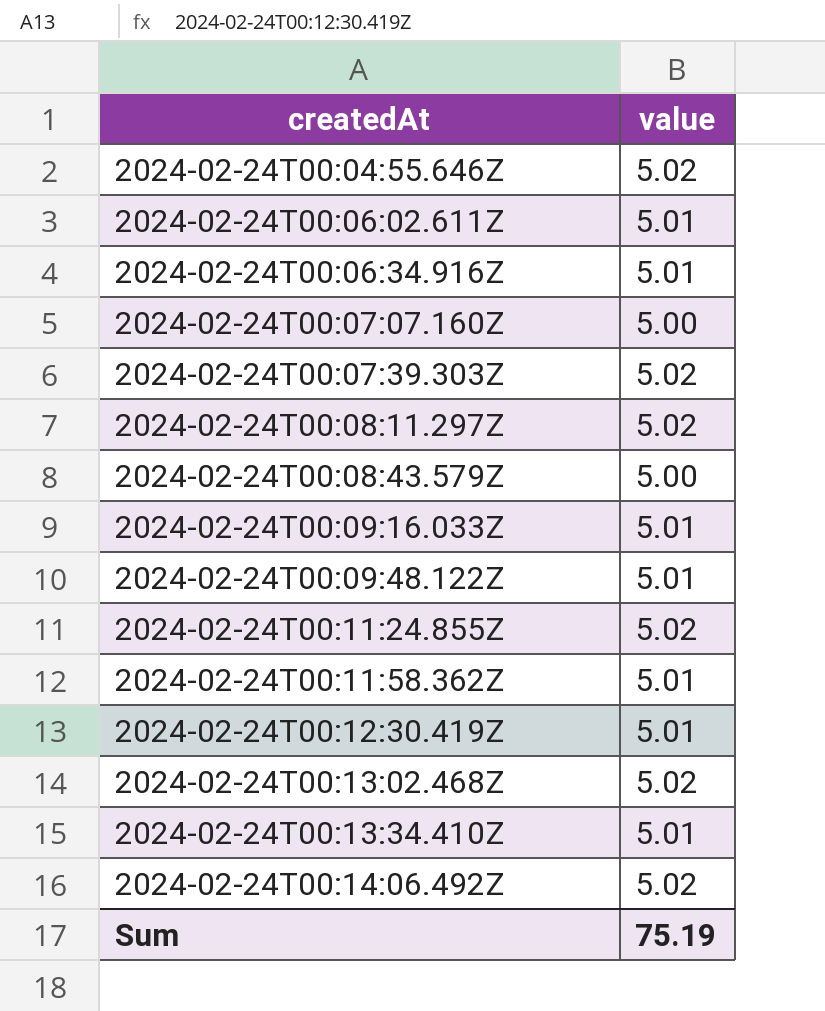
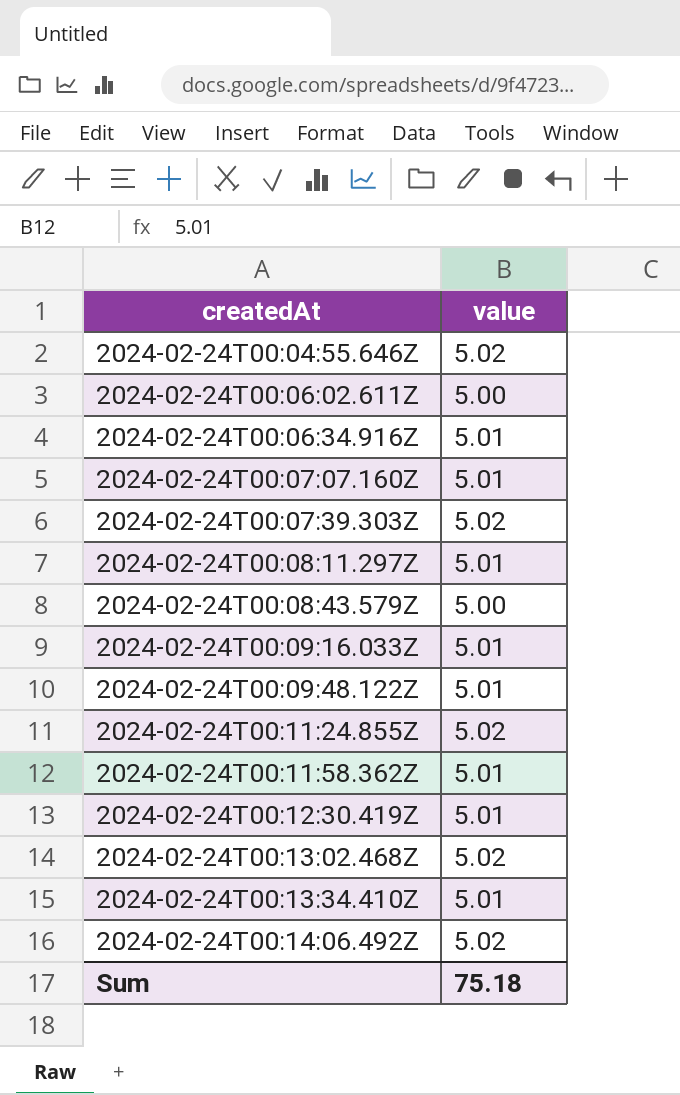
2024-02-24T00:06:02.611Z | value: 5.01 -> 5.00
2024-02-24T00:07:07.160Z | value: 5.00 -> 5.01
2024-02-24T00:08:11.297Z | value: 5.02 -> 5.01
Sum | value: 75.19 -> 75.18

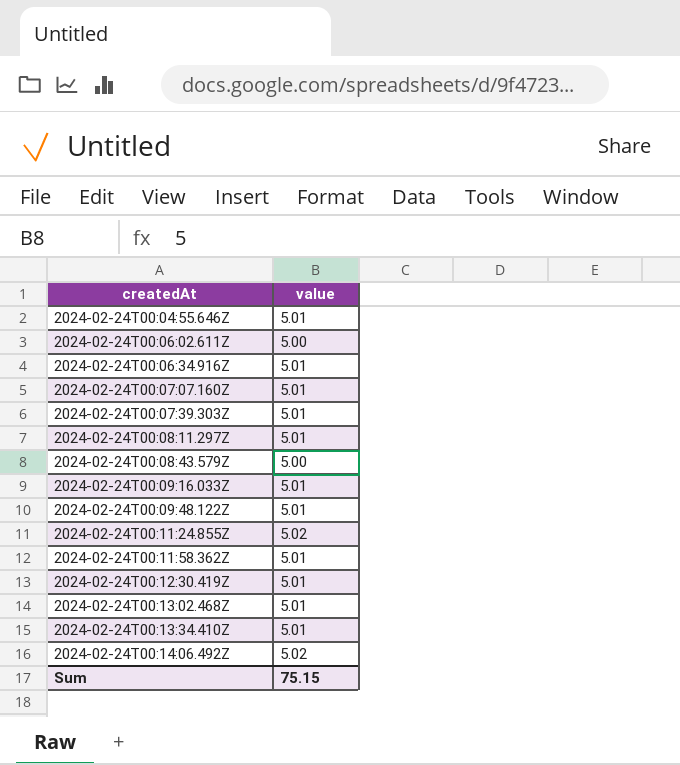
2024-02-24T00:04:55.646Z | value: 5.02 -> 5.01
2024-02-24T00:07:39.303Z | value: 5.02 -> 5.01
2024-02-24T00:13:02.468Z | value: 5.02 -> 5.01
Sum | value: 75.18 -> 75.15

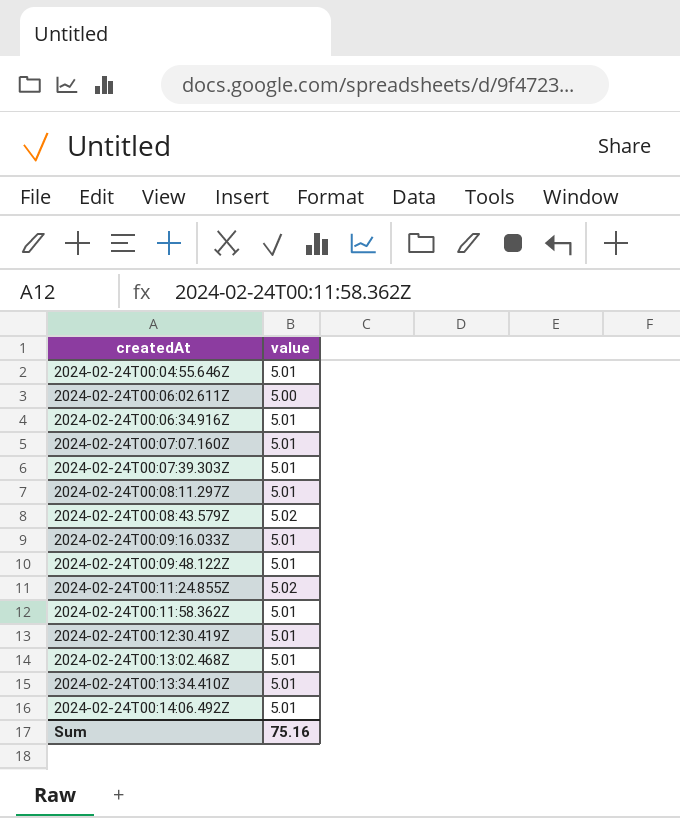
2024-02-24T00:08:43.579Z | value: 5.00 -> 5.02
2024-02-24T00:14:06.492Z | value: 5.02 -> 5.01
Sum | value: 75.15 -> 75.16

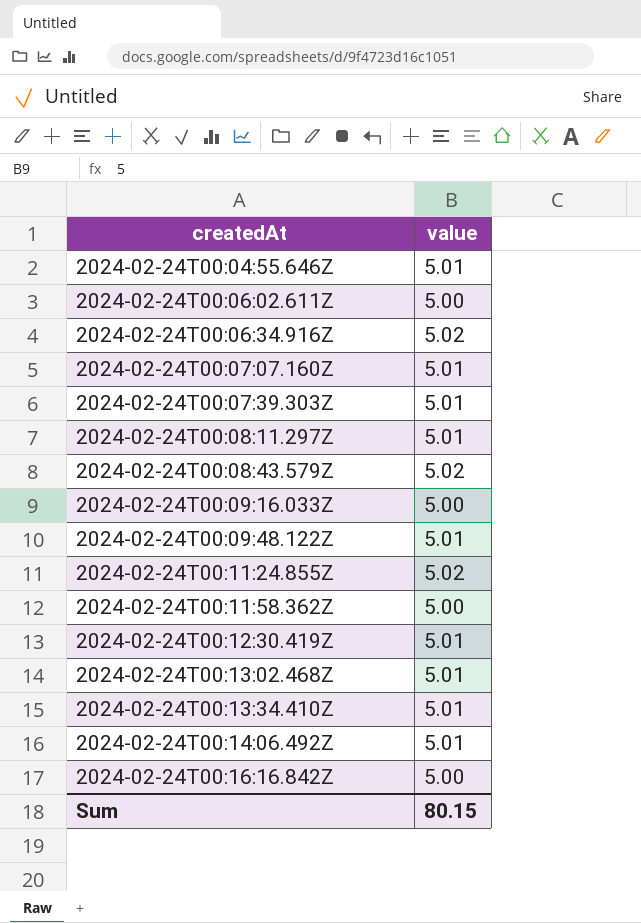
2024-02-24T00:06:34.916Z | value: 5.01 -> 5.02
2024-02-24T00:09:16.033Z | value: 5.01 -> 5.00
2024-02-24T00:11:58.362Z | value: 5.01 -> 5.00
row 2024-02-24T00:16:16.842Z: none -> 5.00
Sum | value: 75.16 -> 80.15

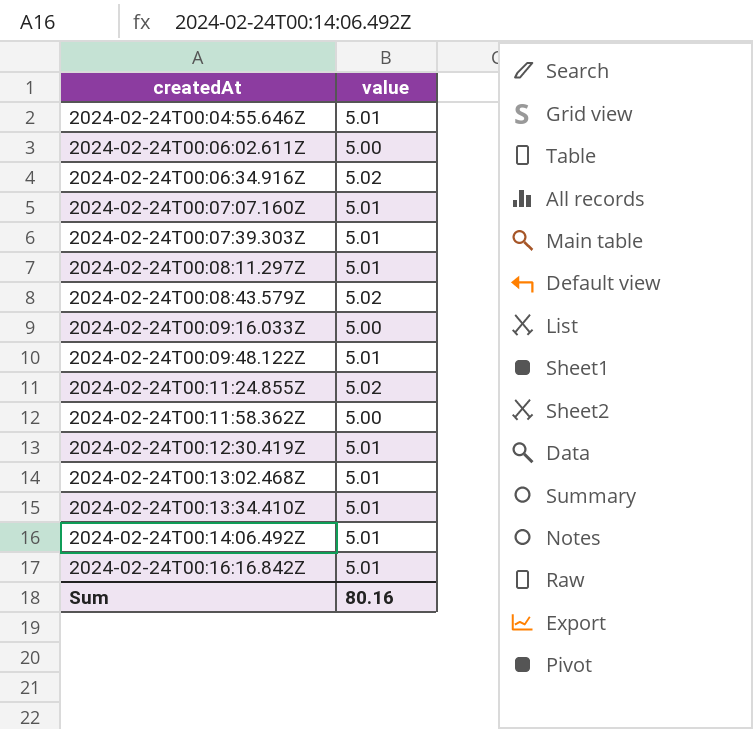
2024-02-24T00:16:16.842Z | value: 5.00 -> 5.01
Sum | value: 80.15 -> 80.16

